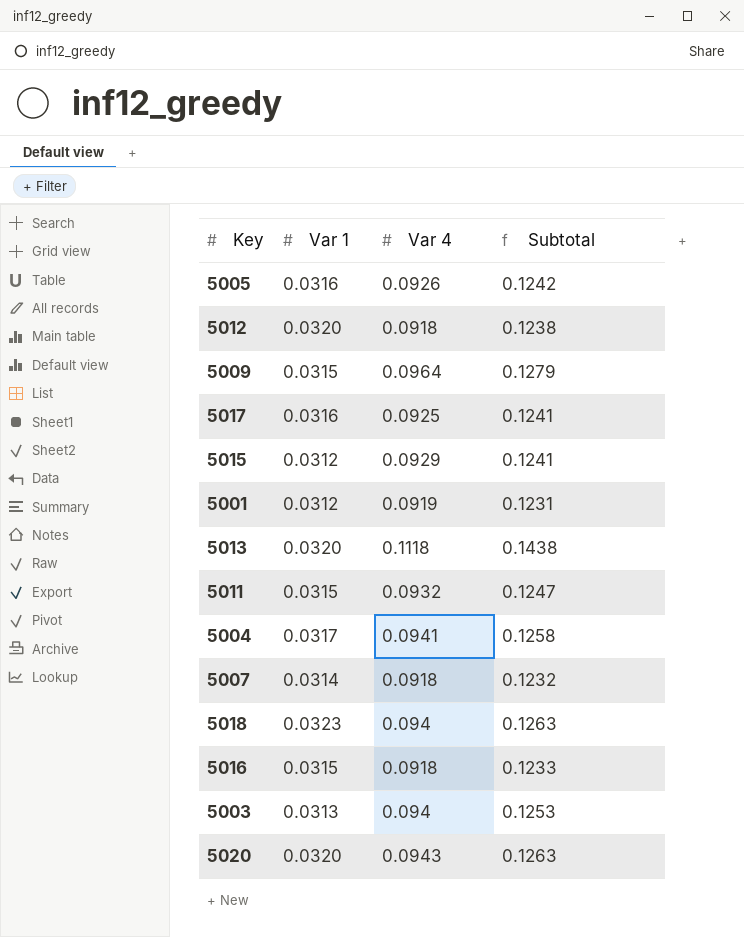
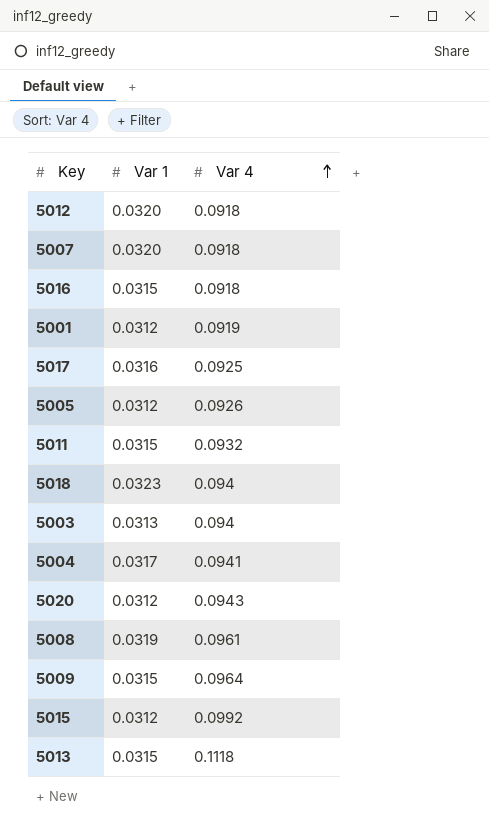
row order: none -> Var 4 ascending
column Subtotal | formula: [Var 1] + [Var 4] -> none
5007 | Var 1: 0.0314 -> 0.0320
5005 | Var 1: 0.0316 -> 0.0312
5020 | Var 1: 0.0320 -> 0.0312
row 5008: none -> 0.0319 | 0.0961
5015 | Var 4: 0.0929 -> 0.0992
5013 | Var 1: 0.0320 -> 0.0315

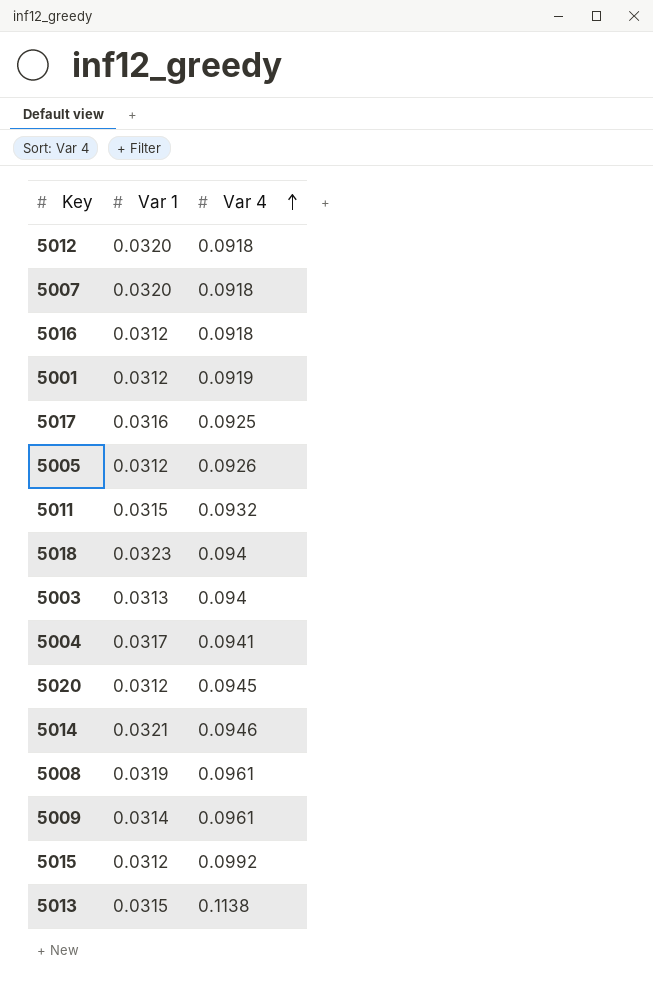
5016 | Var 1: 0.0315 -> 0.0312
5020 | Var 4: 0.0943 -> 0.0945
row 5014: none -> 0.0321 | 0.0946
5009 | Var 1: 0.0315 -> 0.0314
5009 | Var 4: 0.0964 -> 0.0961
5013 | Var 4: 0.1118 -> 0.1138

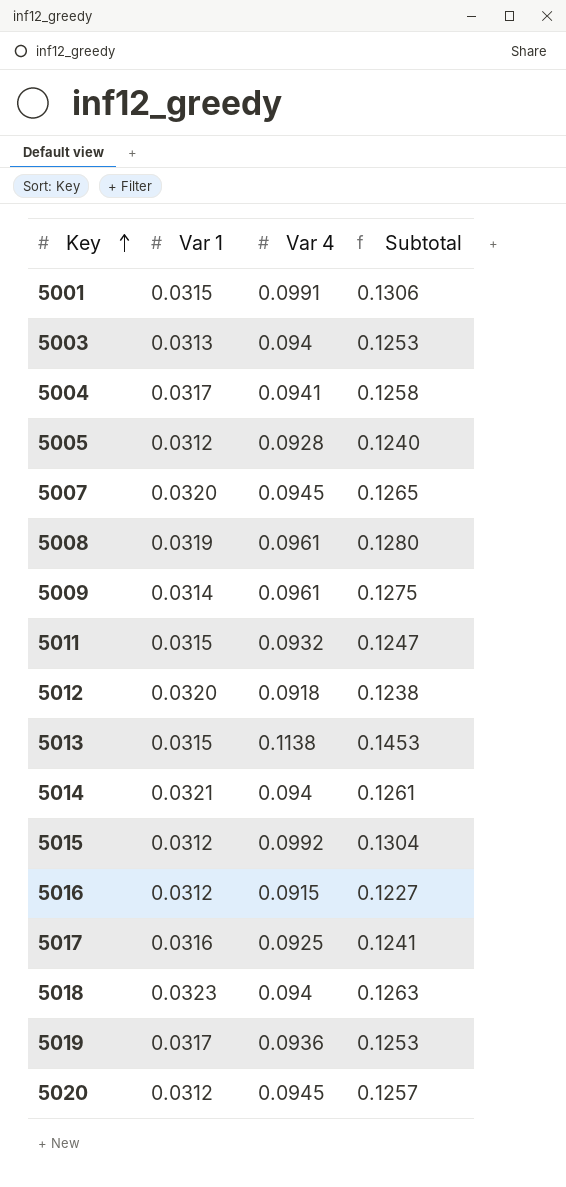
row order: Var 4 ascending -> Key ascending
column Subtotal | formula: none -> [Var 1] + [Var 4]
5001 | Var 1: 0.0312 -> 0.0315
5001 | Var 4: 0.0919 -> 0.0991
5005 | Var 4: 0.0926 -> 0.0928
5007 | Var 4: 0.0918 -> 0.0945
5014 | Var 4: 0.0946 -> 0.094
5016 | Var 4: 0.0918 -> 0.0915
row 5019: none -> 0.0317 | 0.0936 | 0.1253

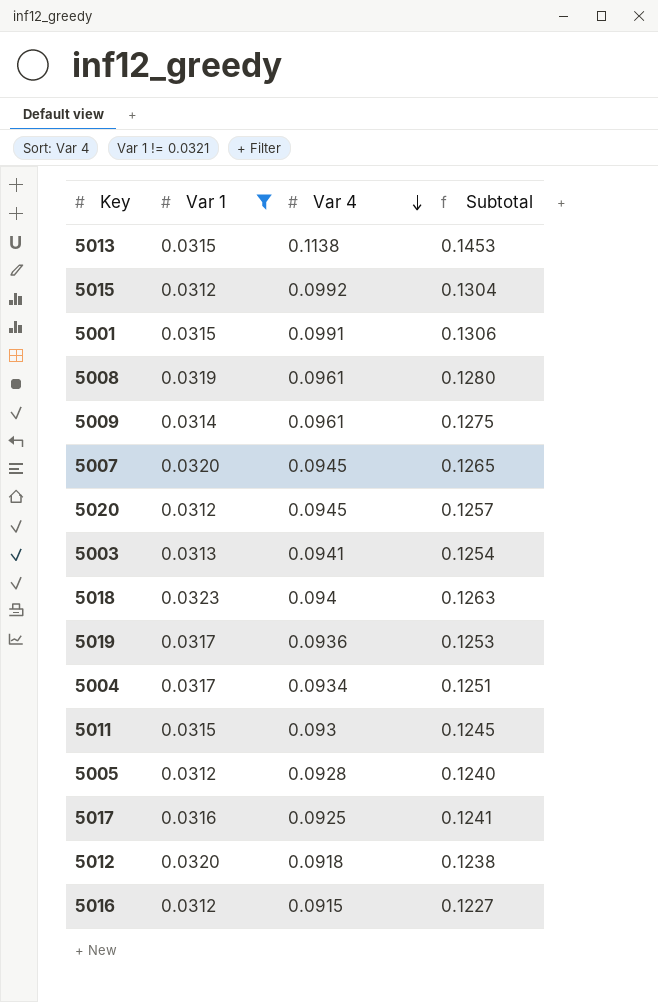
filter: none -> Var 1 != 0.0321
row order: Key ascending -> Var 4 descending
5003 | Var 4: 0.094 -> 0.0941
5003 | Subtotal: 0.1253 -> 0.1254
5004 | Var 4: 0.0941 -> 0.0934
5004 | Subtotal: 0.1258 -> 0.1251
5011 | Var 4: 0.0932 -> 0.093
5011 | Subtotal: 0.1247 -> 0.1245

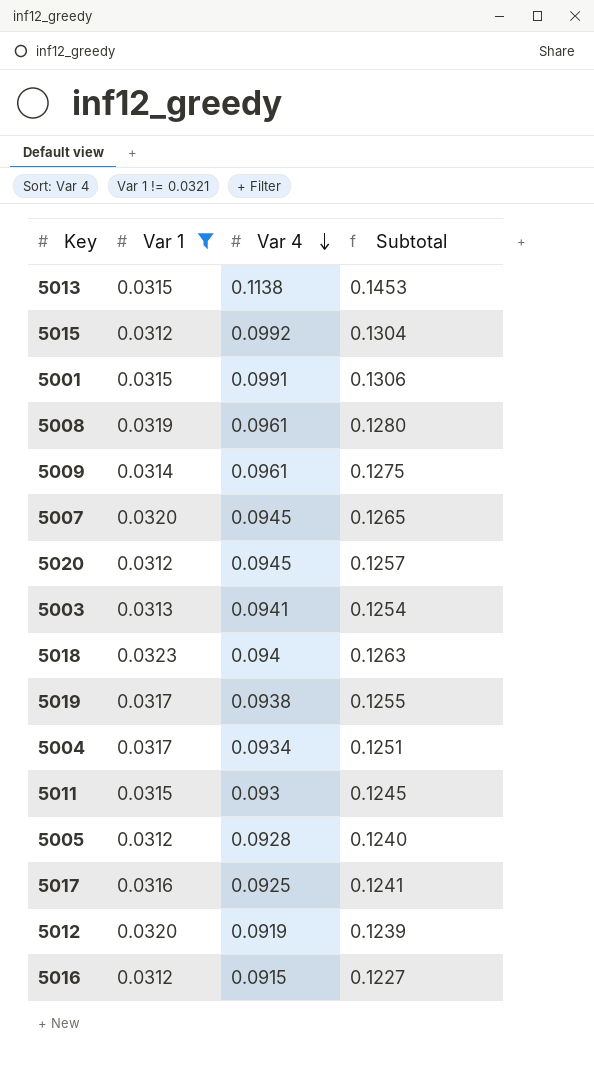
5019 | Var 4: 0.0936 -> 0.0938
5019 | Subtotal: 0.1253 -> 0.1255
5012 | Var 4: 0.0918 -> 0.0919
5012 | Subtotal: 0.1238 -> 0.1239

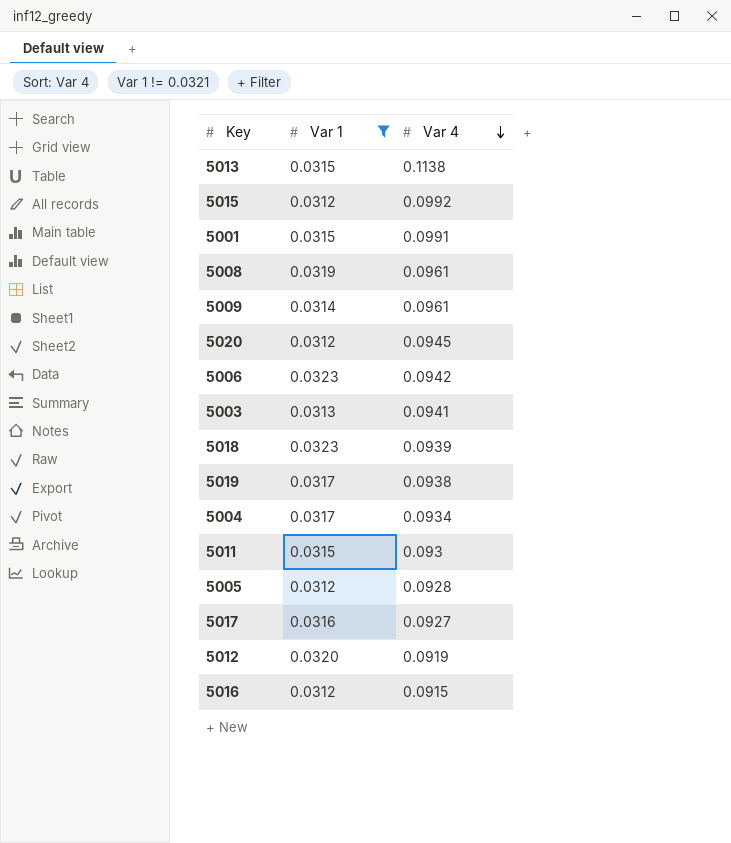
column Subtotal | formula: [Var 1] + [Var 4] -> none
row 5007: 0.0320 | 0.0945 | 0.1265 -> none
row 5006: none -> 0.0323 | 0.0942
5018 | Var 4: 0.094 -> 0.0939
5017 | Var 4: 0.0925 -> 0.0927

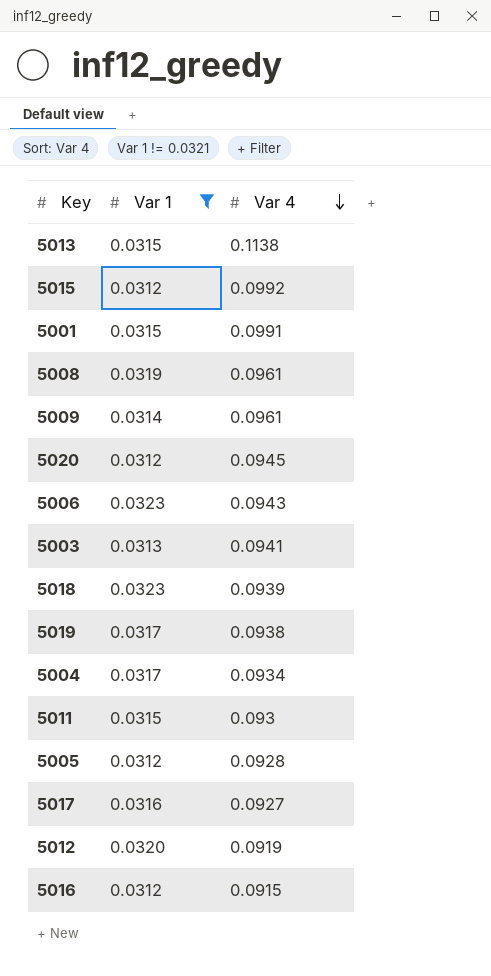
5006 | Var 4: 0.0942 -> 0.0943

